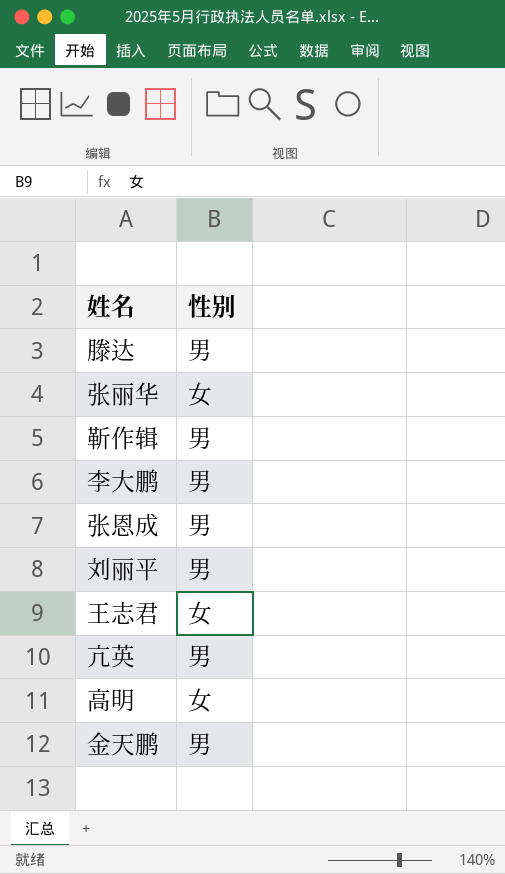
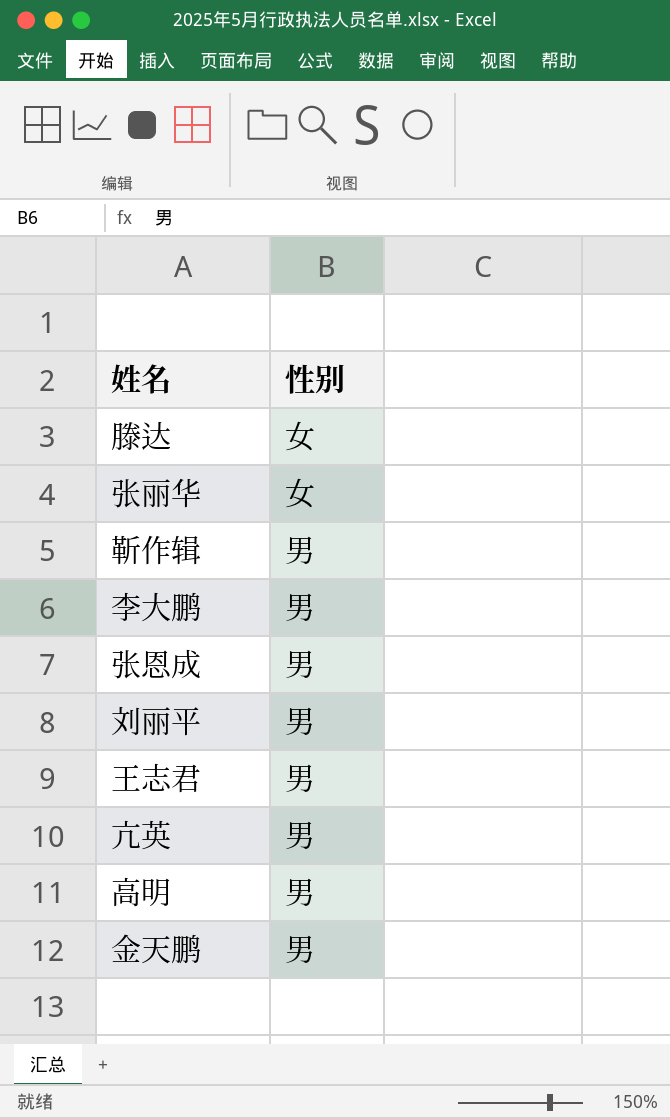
滕达 | 性别: 男 -> 女
王志君 | 性别: 女 -> 男
高明 | 性别: 女 -> 男

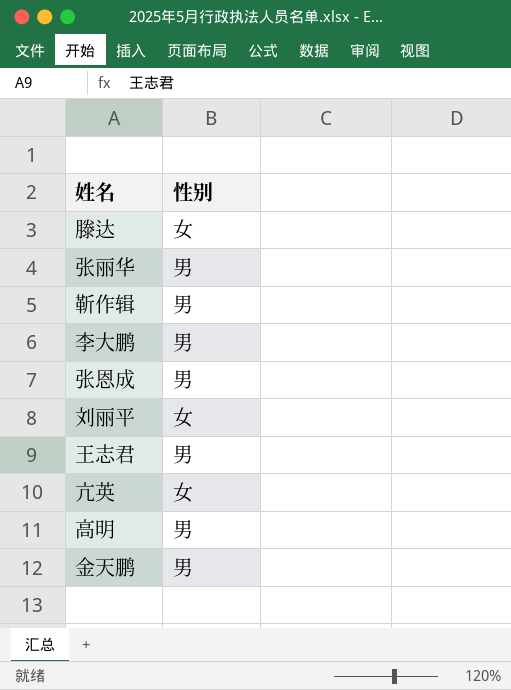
张丽华 | 性别: 女 -> 男
刘丽平 | 性别: 男 -> 女
亢英 | 性别: 男 -> 女

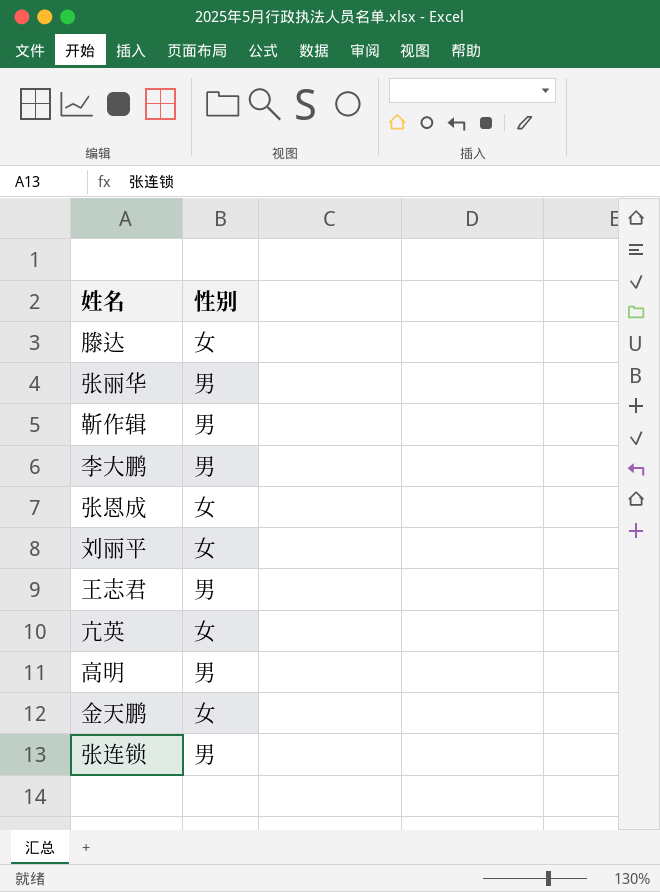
张恩成 | 性别: 男 -> 女
金天鹏 | 性别: 男 -> 女
row 张连锁: none -> 男

